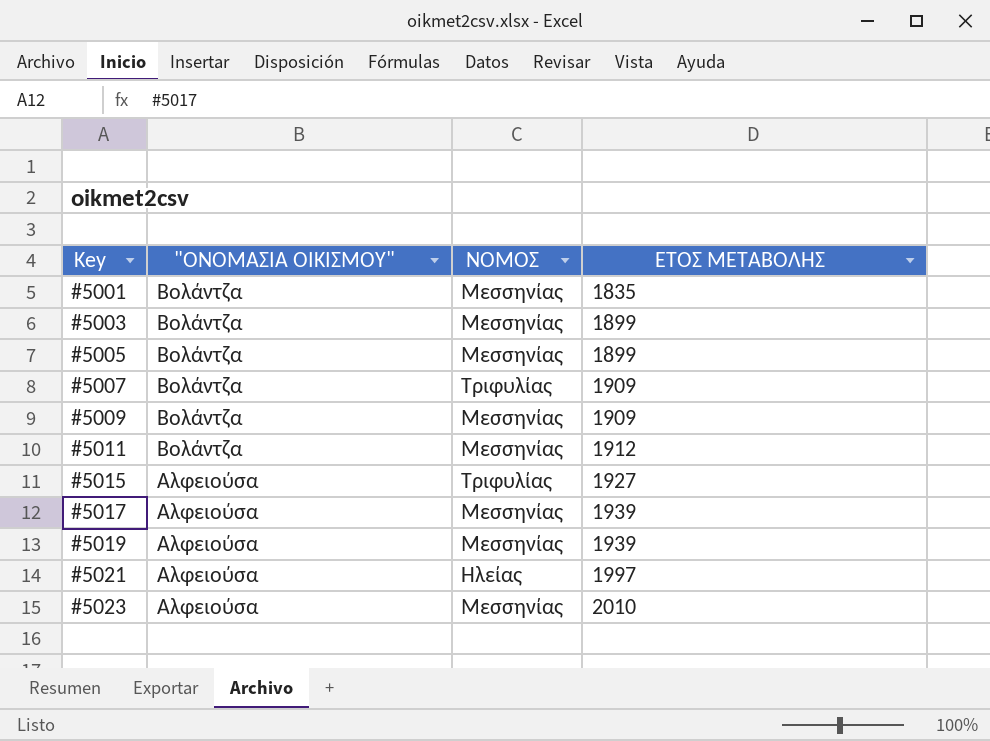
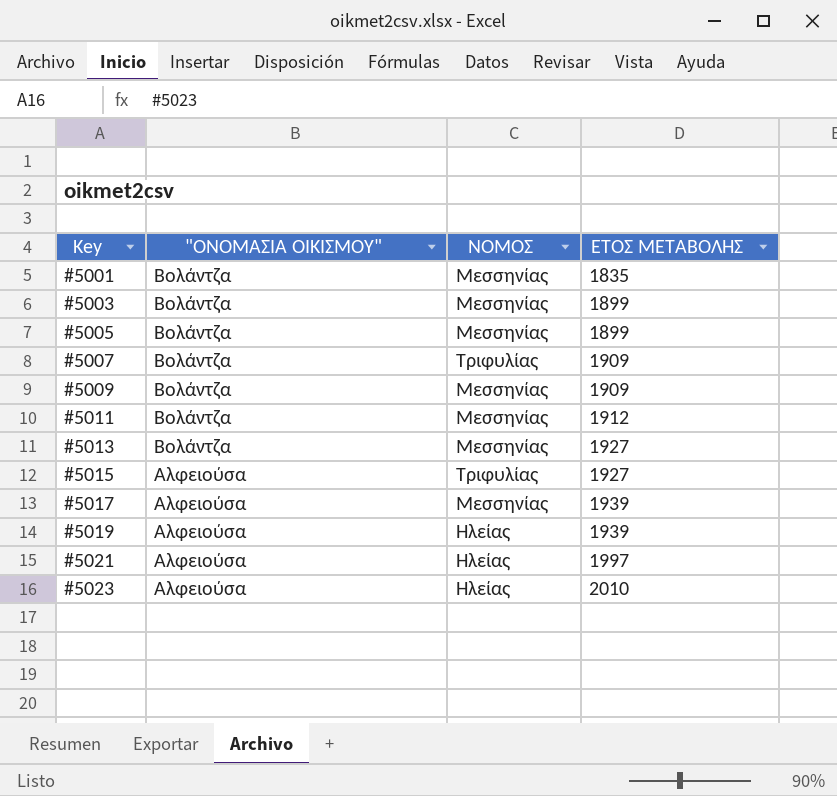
row #5013: none -> Βολάντζα | Μεσσηνίας | 1927
#5019 | ΝΟΜΟΣ: Μεσσηνίας -> Ηλείας
#5023 | ΝΟΜΟΣ: Μεσσηνίας -> Ηλείας

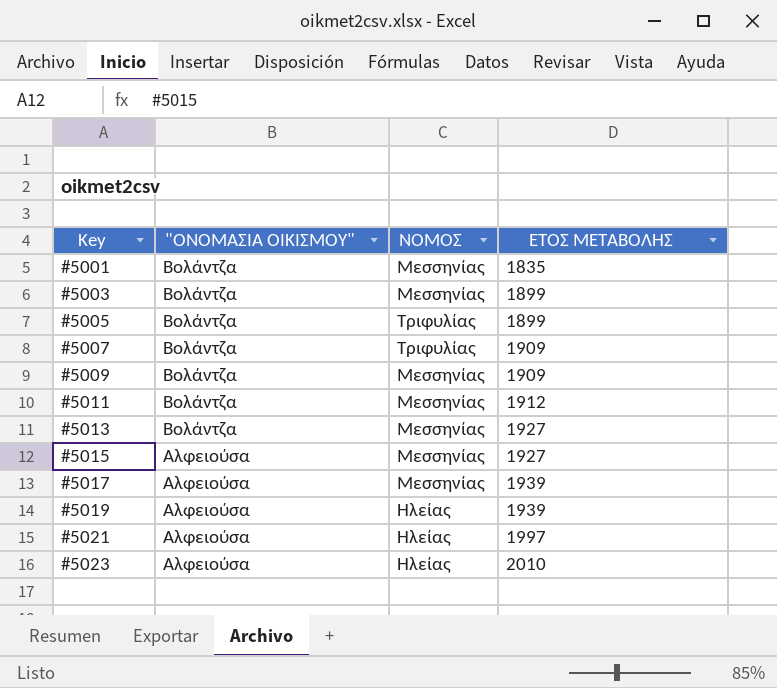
#5005 | ΝΟΜΟΣ: Μεσσηνίας -> Τριφυλίας
#5015 | ΝΟΜΟΣ: Τριφυλίας -> Μεσσηνίας

